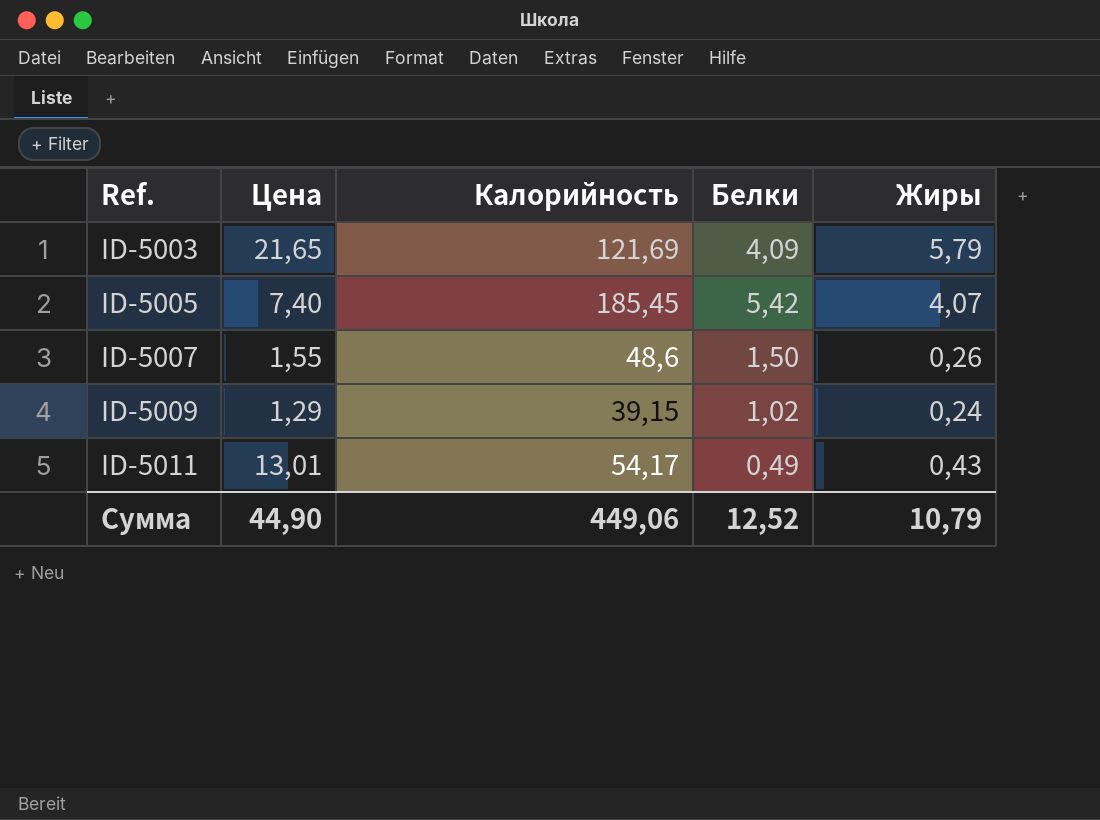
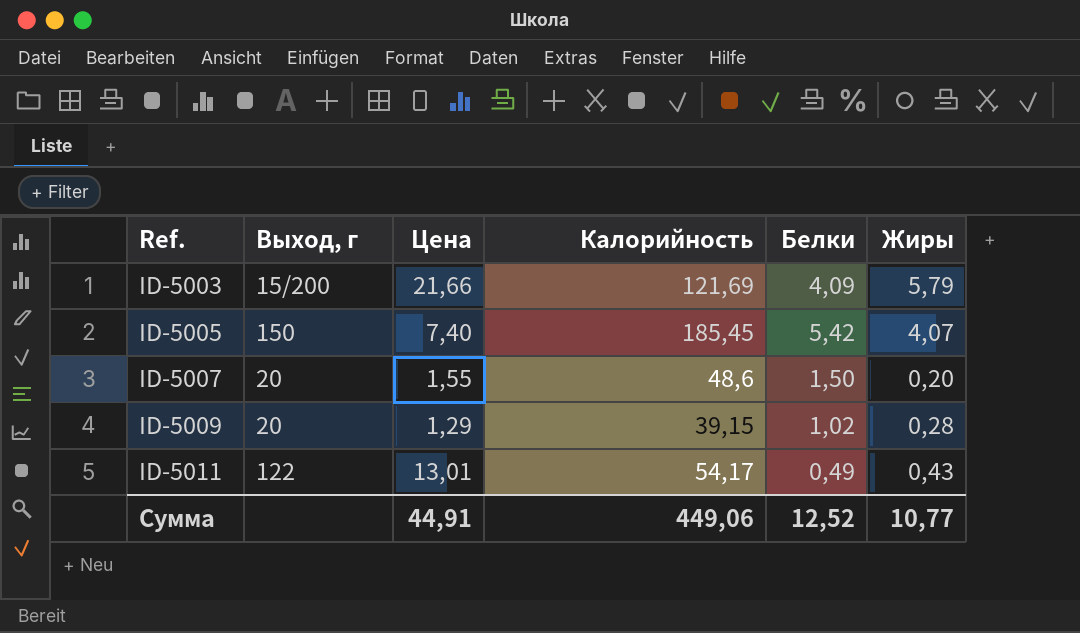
column Выход, г | position: none -> 2
ID-5003 | Цена: 21,65 -> 21,66
ID-5007 | Жиры: 0,26 -> 0,20
ID-5009 | Жиры: 0,24 -> 0,28
Сумма | Цена: 44,90 -> 44,91
Сумма | Жиры: 10,79 -> 10,77

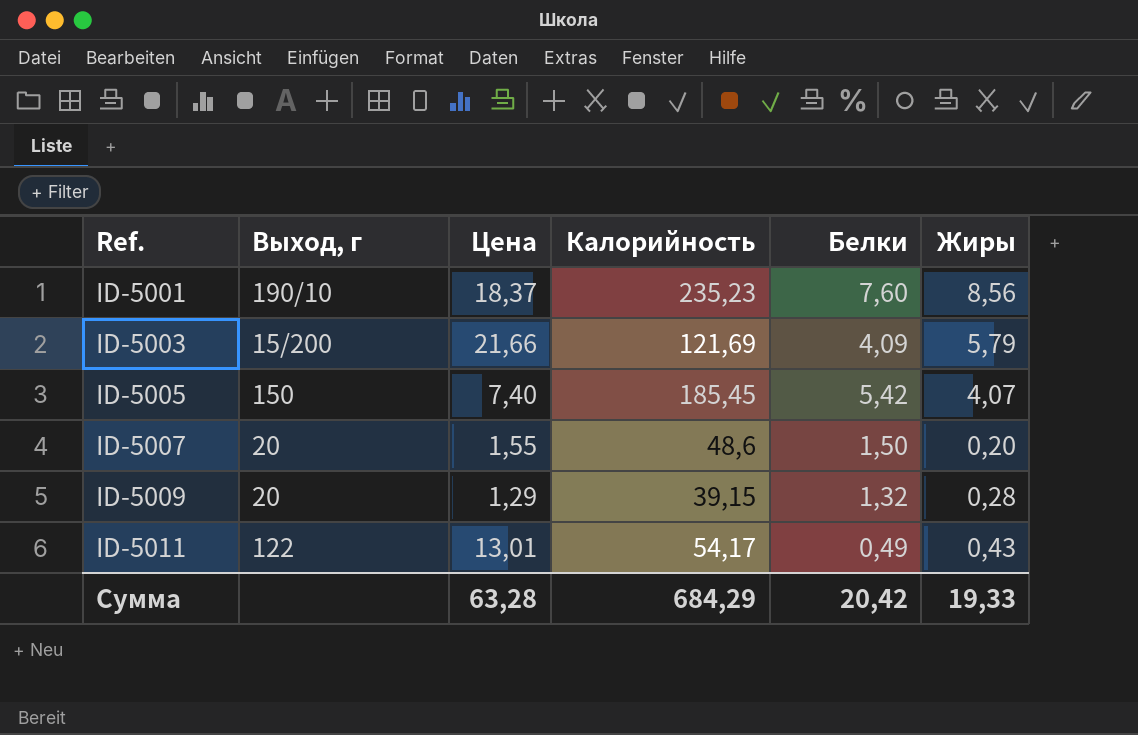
row ID-5001: none -> 190/10 | 18,37 | 235,23 | 7,60 | 8,56
ID-5009 | Белки: 1,02 -> 1,32
Сумма | Цена: 44,91 -> 63,28
Сумма | Калорийность: 449,06 -> 684,29
Сумма | Белки: 12,52 -> 20,42
Сумма | Жиры: 10,77 -> 19,33

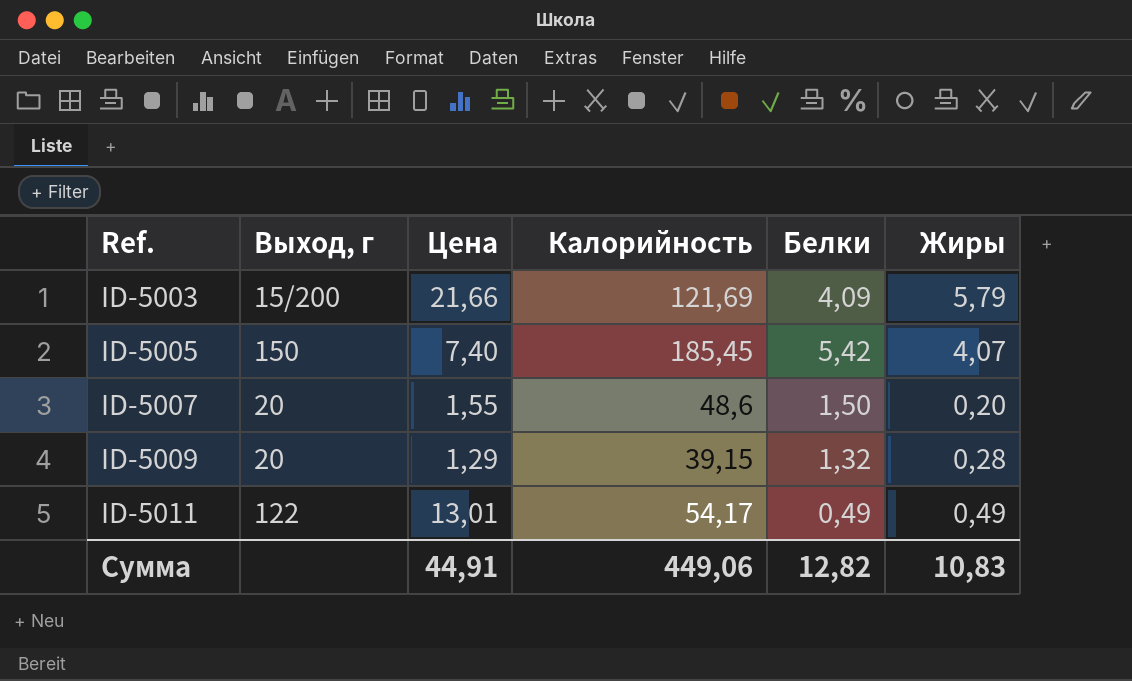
row ID-5001: 190/10 | 18,37 | 235,23 | 7,60 | 8,56 -> none
ID-5011 | Жиры: 0,43 -> 0,49
Сумма | Цена: 63,28 -> 44,91
Сумма | Калорийность: 684,29 -> 449,06
Сумма | Белки: 20,42 -> 12,82
Сумма | Жиры: 19,33 -> 10,83

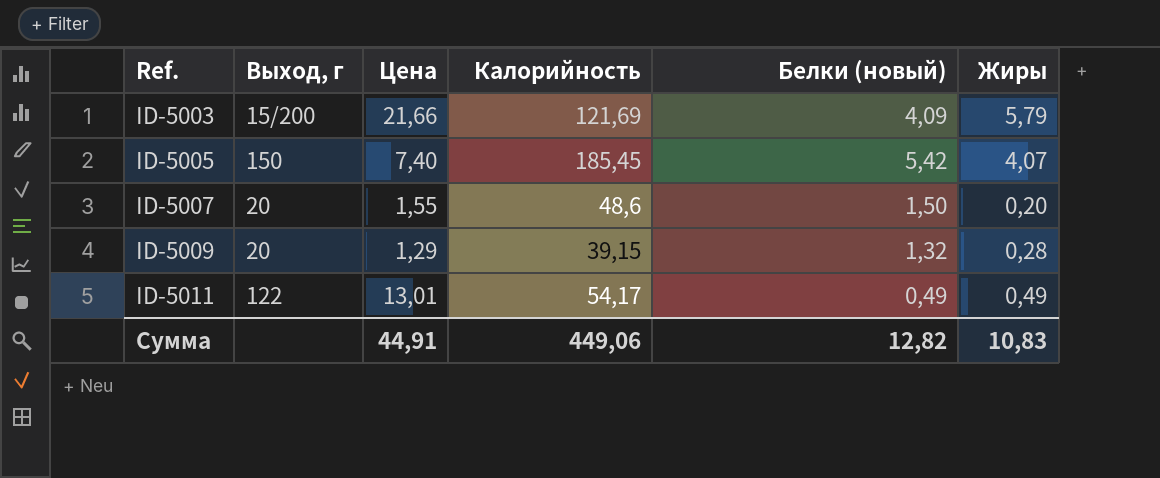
column name: Белки -> Белки (новый)

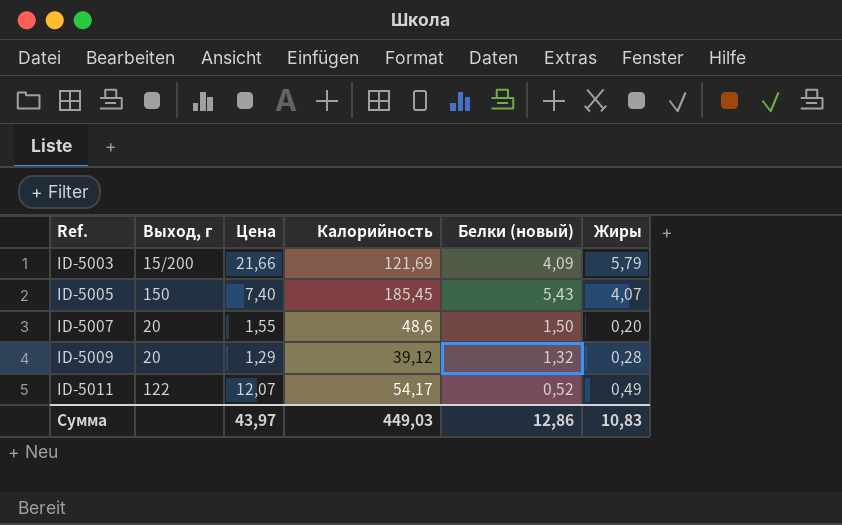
ID-5005 | Белки (новый): 5,42 -> 5,43
ID-5009 | Калорийность: 39,15 -> 39,12
ID-5011 | Цена: 13,01 -> 12,07
ID-5011 | Белки (новый): 0,49 -> 0,52
Сумма | Цена: 44,91 -> 43,97
Сумма | Калорийность: 449,06 -> 449,03
Сумма | Белки (новый): 12,82 -> 12,86

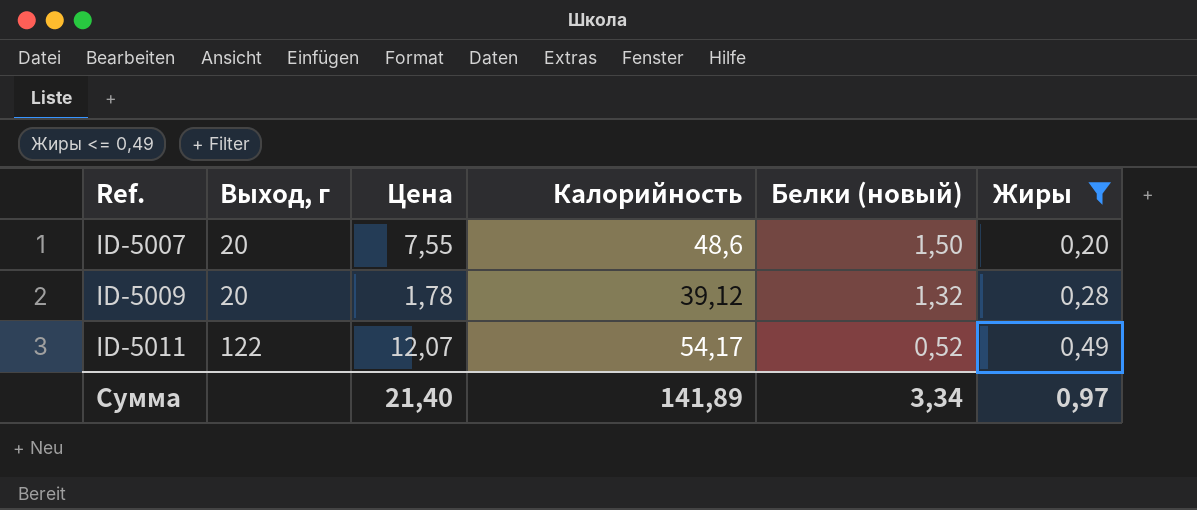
filter: none -> Жиры <= 0,49
ID-5007 | Цена: 1,55 -> 7,55
ID-5009 | Цена: 1,29 -> 1,78
Сумма | Цена: 43,97 -> 21,40
Сумма | Калорийность: 449,03 -> 141,89
Сумма | Белки (новый): 12,86 -> 3,34
Сумма | Жиры: 10,83 -> 0,97

